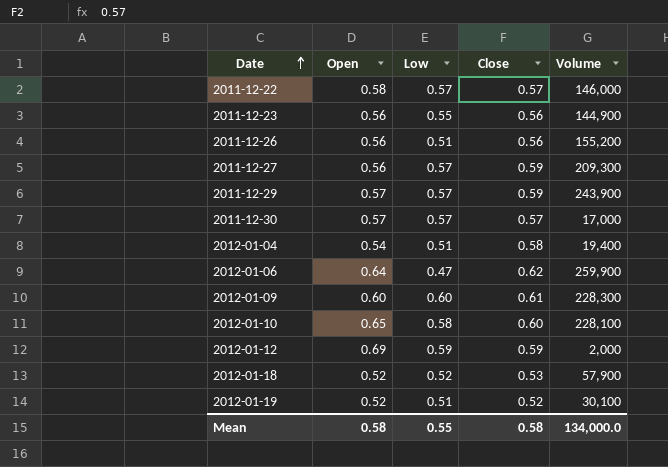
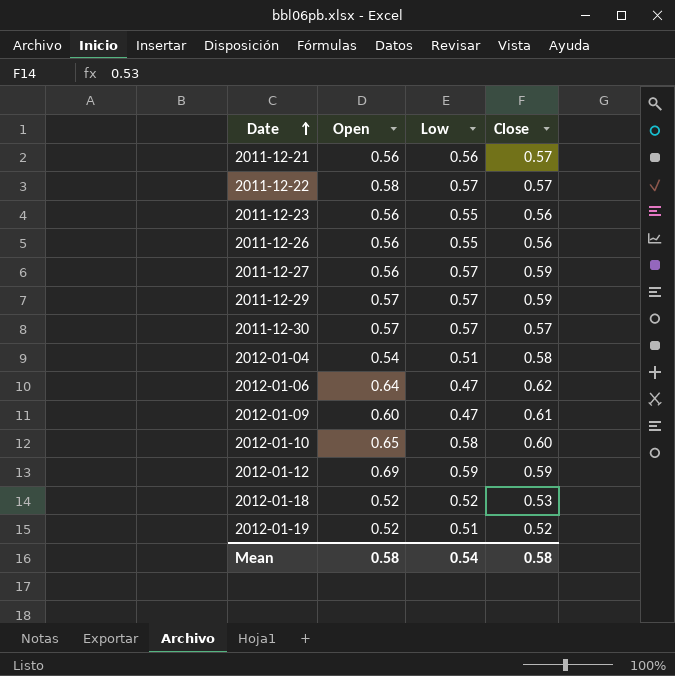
column Volume | position: 5 -> none
row 2011-12-21: none -> 0.56 | 0.56 | 0.57
2011-12-26 | Low: 0.51 -> 0.55
2012-01-09 | Low: 0.60 -> 0.47
Mean | Low: 0.55 -> 0.54

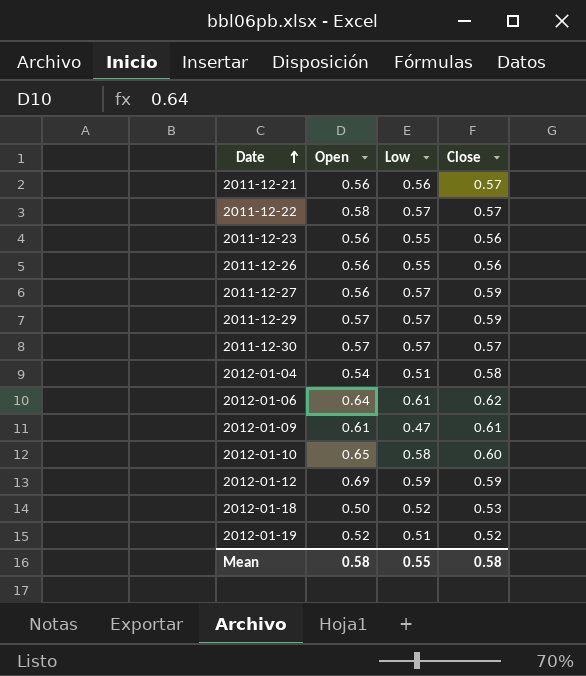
2012-01-06 | Low: 0.47 -> 0.61
2012-01-09 | Open: 0.60 -> 0.61
2012-01-18 | Open: 0.52 -> 0.50
Mean | Low: 0.54 -> 0.55

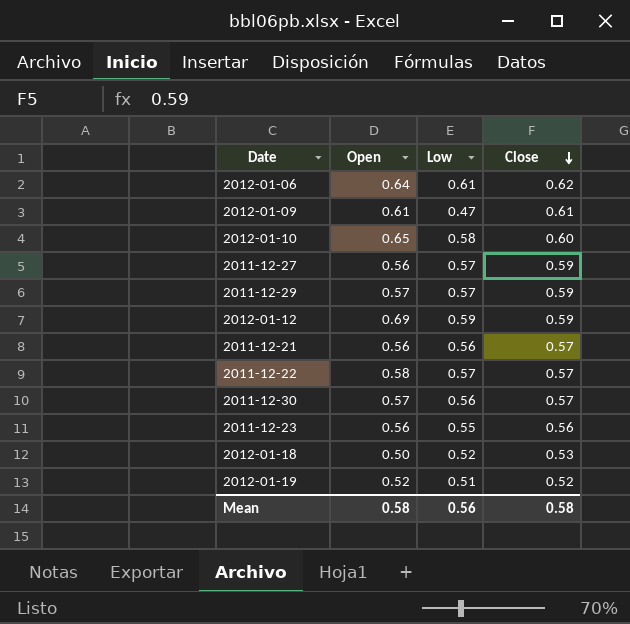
row order: Date ascending -> Close descending
row 2011-12-26: 0.56 | 0.55 | 0.56 -> none
row 2012-01-04: 0.54 | 0.51 | 0.58 -> none
2011-12-30 | Low: 0.57 -> 0.56
Mean | Low: 0.55 -> 0.56

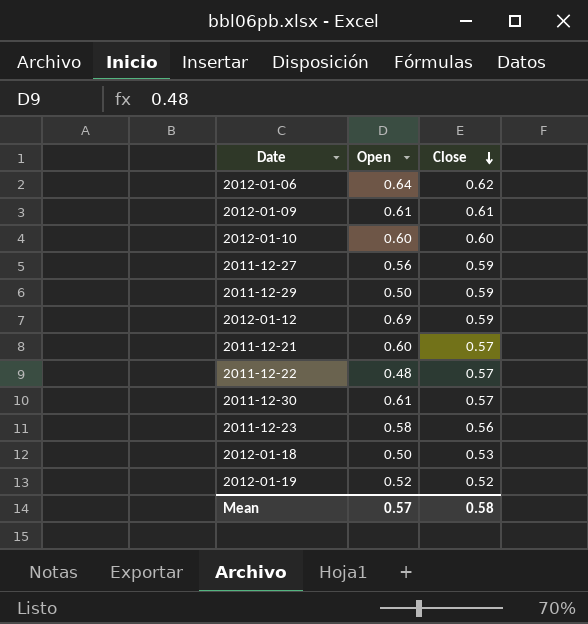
column Low | position: 3 -> none
2012-01-10 | Open: 0.65 -> 0.60
2011-12-29 | Open: 0.57 -> 0.50
2011-12-21 | Open: 0.56 -> 0.60
2011-12-22 | Open: 0.58 -> 0.48
2011-12-30 | Open: 0.57 -> 0.61
2011-12-23 | Open: 0.56 -> 0.58
Mean | Open: 0.58 -> 0.57

